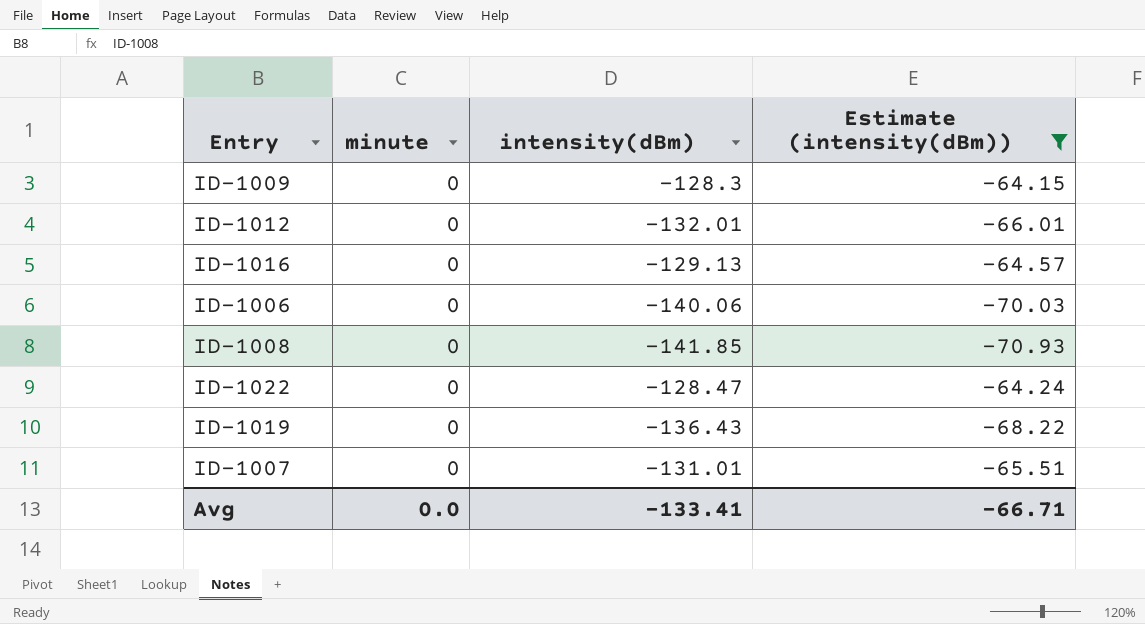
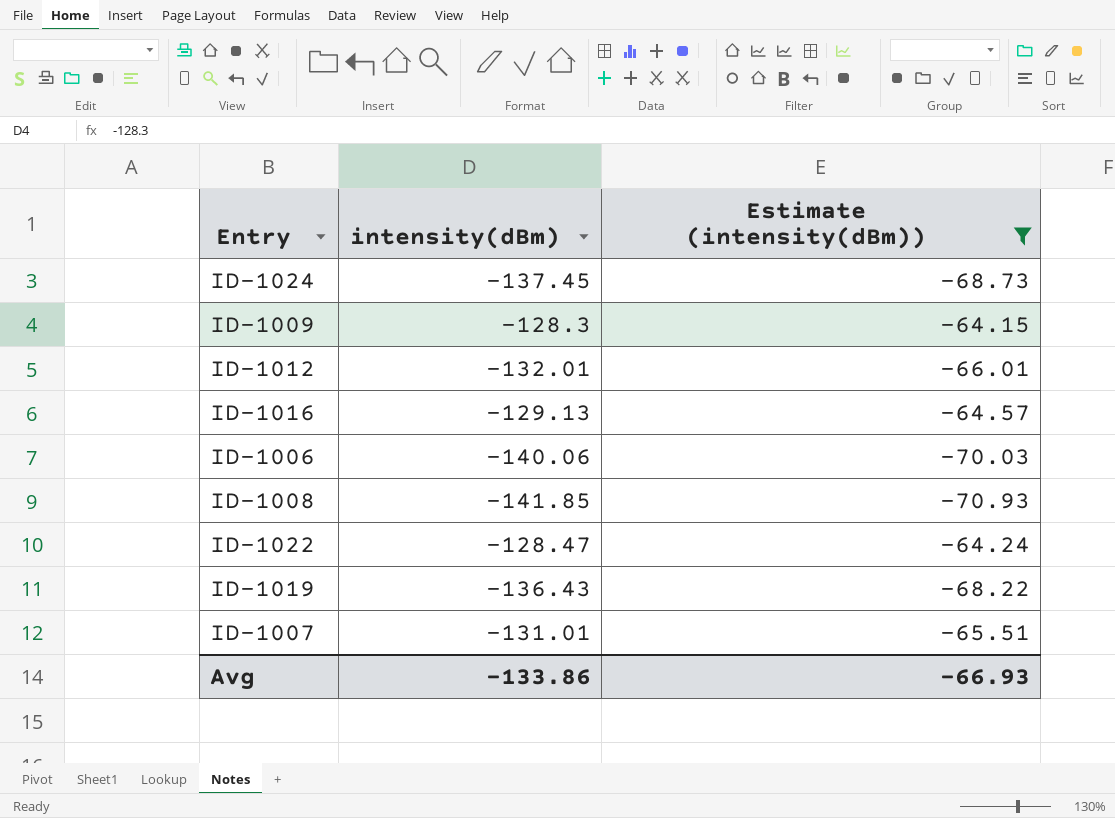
column minute | position: 2 -> none
row ID-1024: none -> -137.45 | -68.73
Avg | intensity(dBm): -133.41 -> -133.86
Avg | Estimate (intensity(dBm)): -66.71 -> -66.93

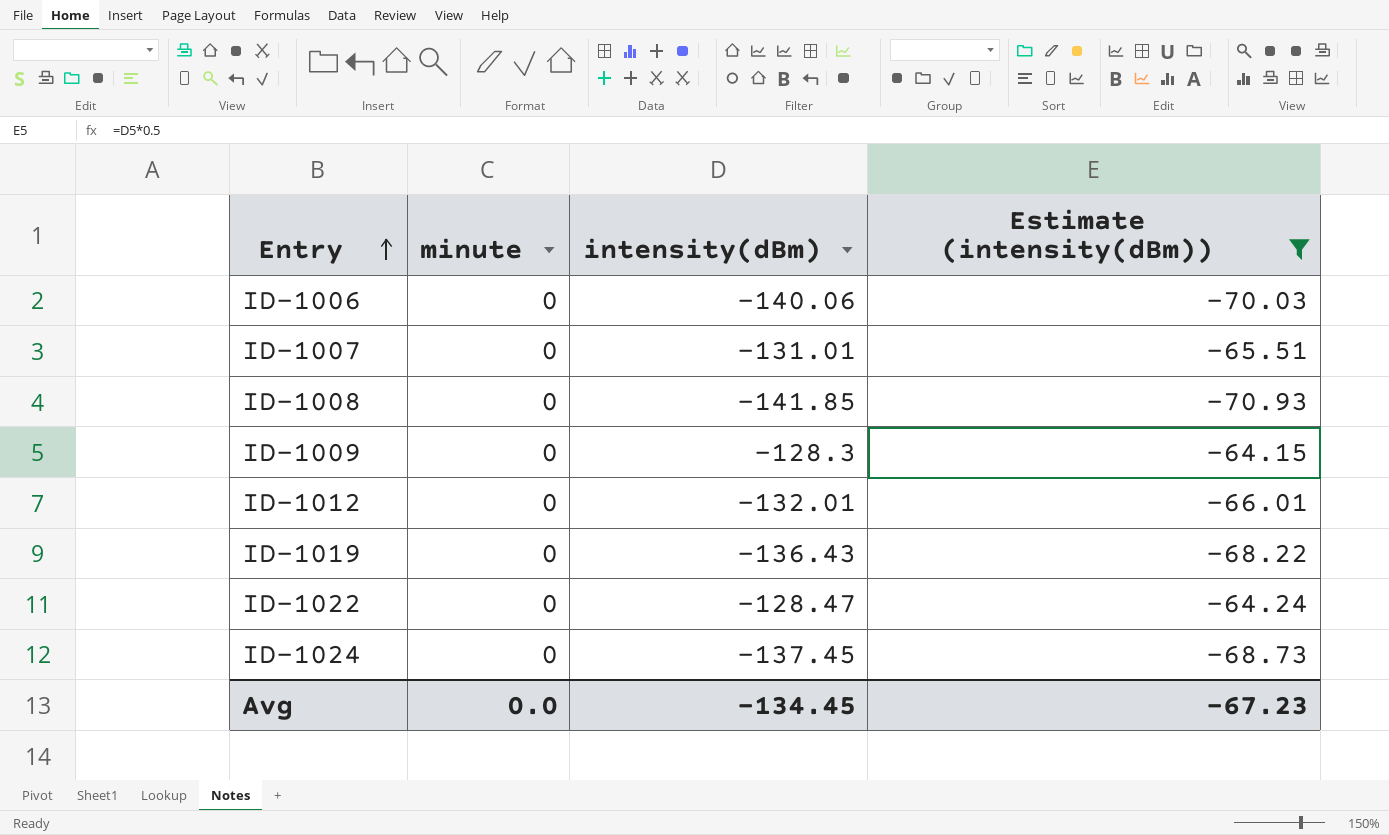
row order: none -> Entry ascending
column minute | position: none -> 2
row ID-1016: -129.13 | -64.57 -> none
Avg | intensity(dBm): -133.86 -> -134.45
Avg | Estimate (intensity(dBm)): -66.93 -> -67.23

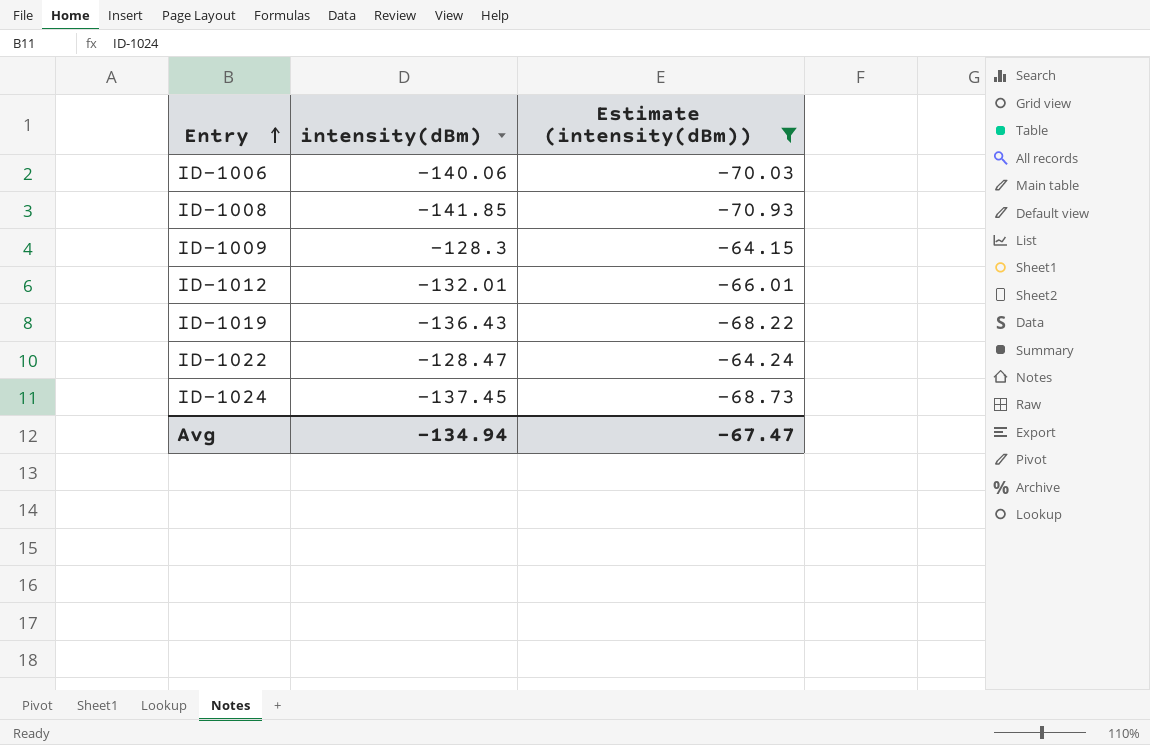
column minute | position: 2 -> none
row ID-1007: 0 | -131.01 | -65.51 -> none
Avg | intensity(dBm): -134.45 -> -134.94
Avg | Estimate (intensity(dBm)): -67.23 -> -67.47

